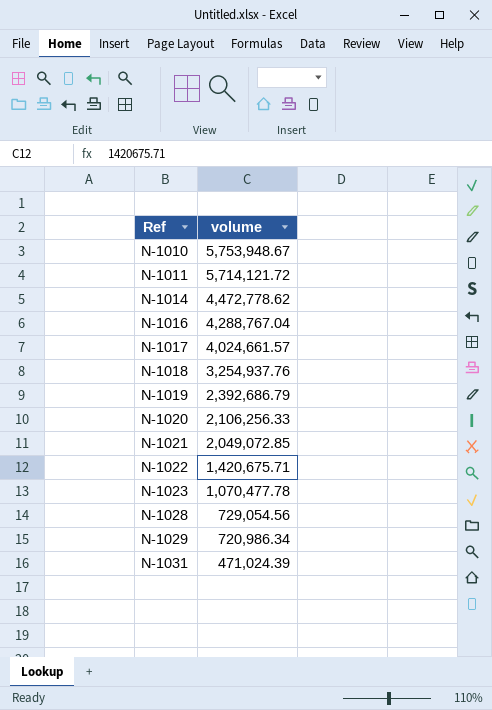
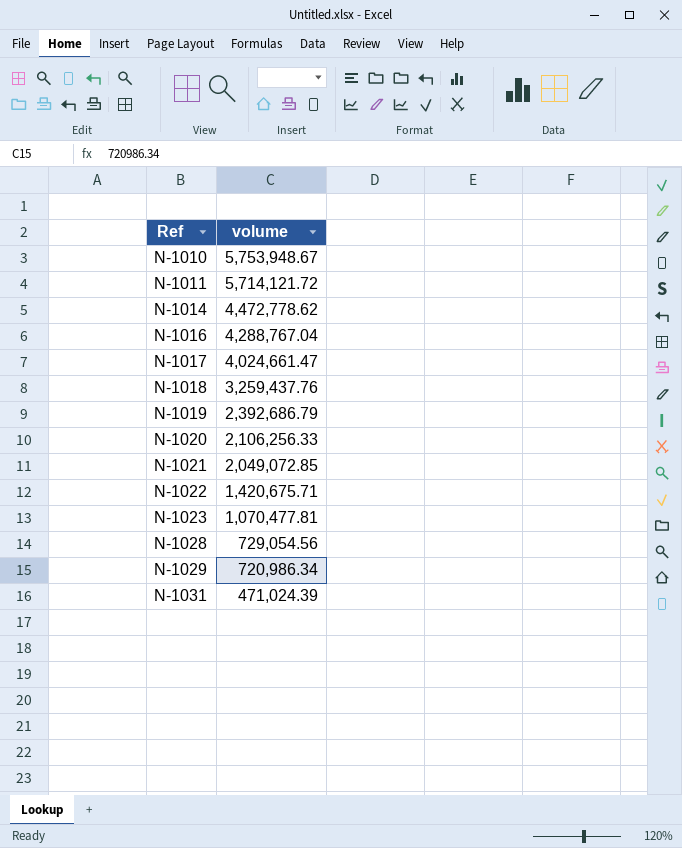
N-1017 | volume: 4,024,661.57 -> 4,024,661.47
N-1018 | volume: 3,254,937.76 -> 3,259,437.76
N-1023 | volume: 1,070,477.78 -> 1,070,477.81

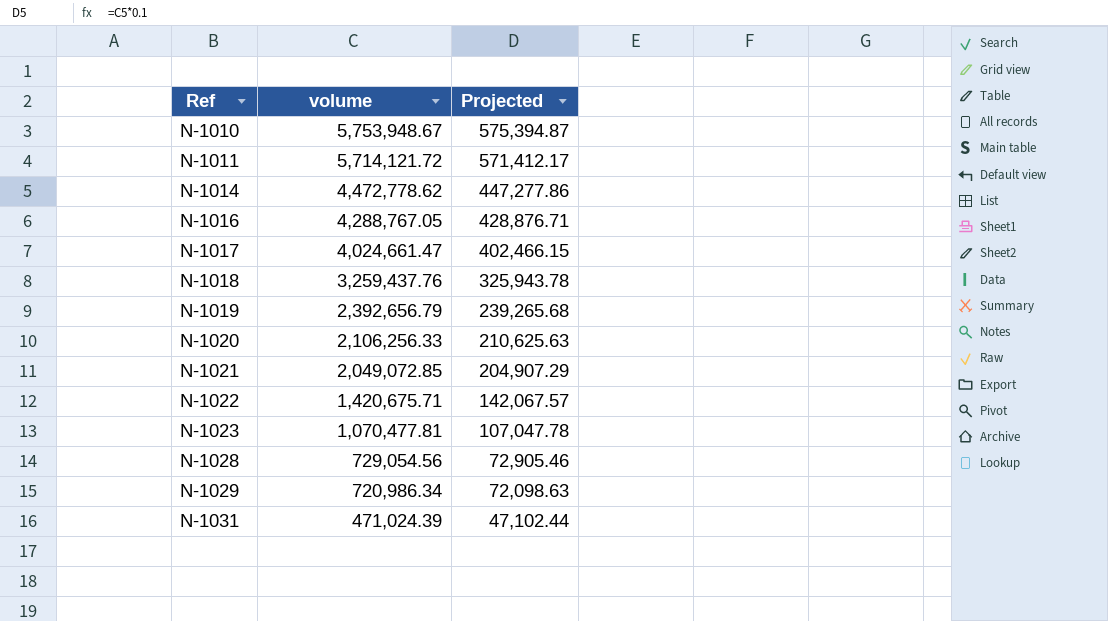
column Projected | formula: none -> [volume] * 0.1
N-1016 | volume: 4,288,767.04 -> 4,288,767.05
N-1019 | volume: 2,392,686.79 -> 2,392,656.79

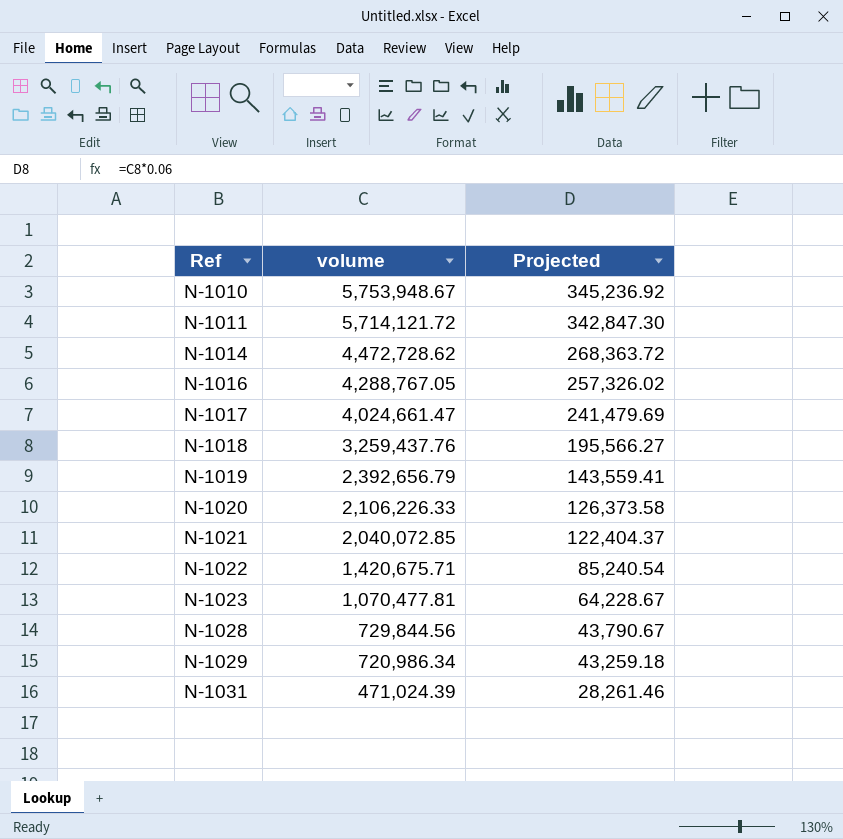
column Projected | formula: [volume] * 0.1 -> [volume] * 0.06
N-1014 | volume: 4,472,778.62 -> 4,472,728.62
N-1020 | volume: 2,106,256.33 -> 2,106,226.33
N-1021 | volume: 2,049,072.85 -> 2,040,072.85
N-1028 | volume: 729,054.56 -> 729,844.56

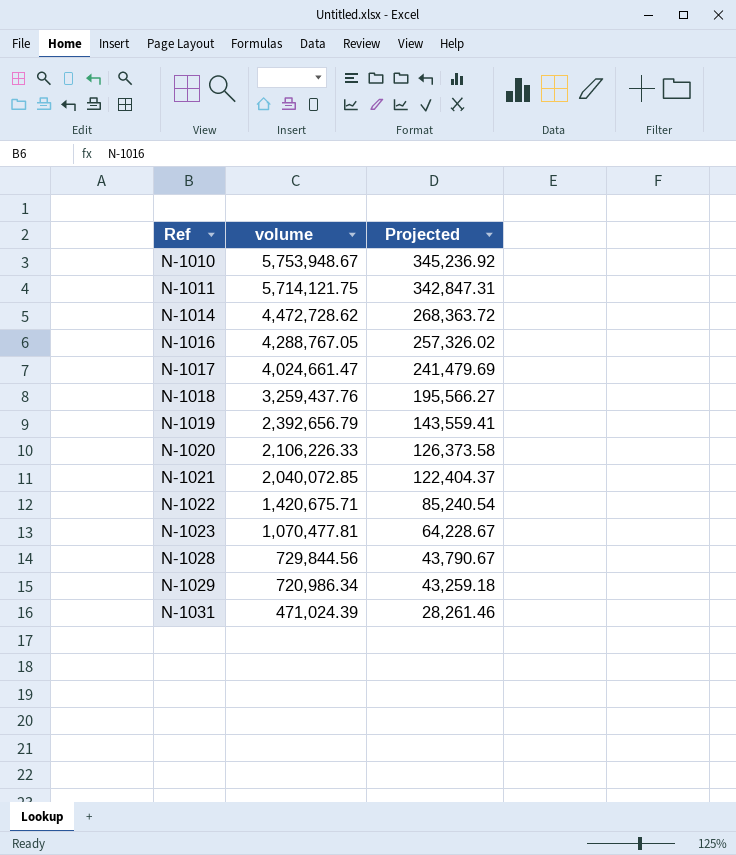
N-1011 | volume: 5,714,121.72 -> 5,714,121.75
N-1011 | Projected: 342,847.30 -> 342,847.31

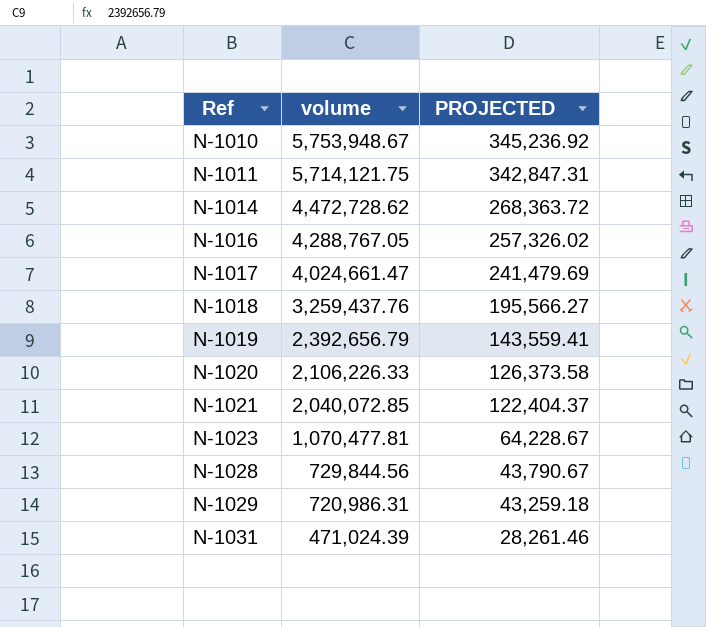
column name: Projected -> PROJECTED
row N-1022: 1,420,675.71 | 85,240.54 -> none
N-1029 | volume: 720,986.34 -> 720,986.31

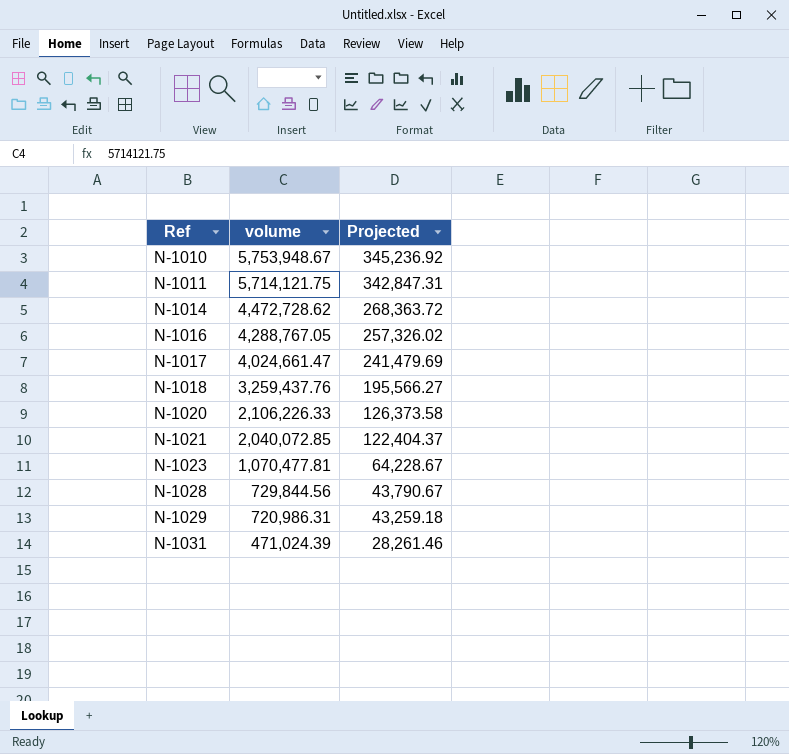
column name: PROJECTED -> Projected
row N-1019: 2,392,656.79 | 143,559.41 -> none

